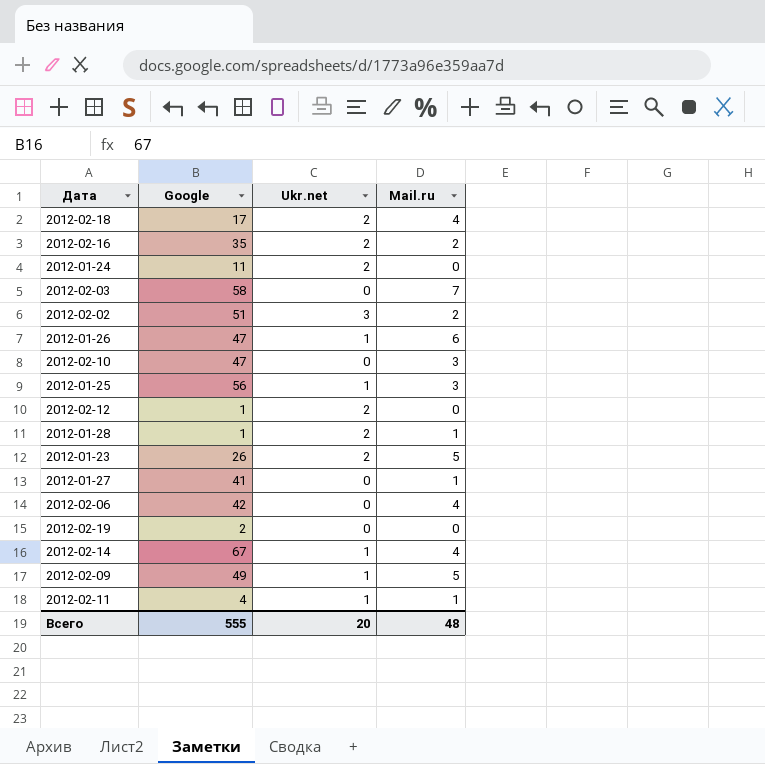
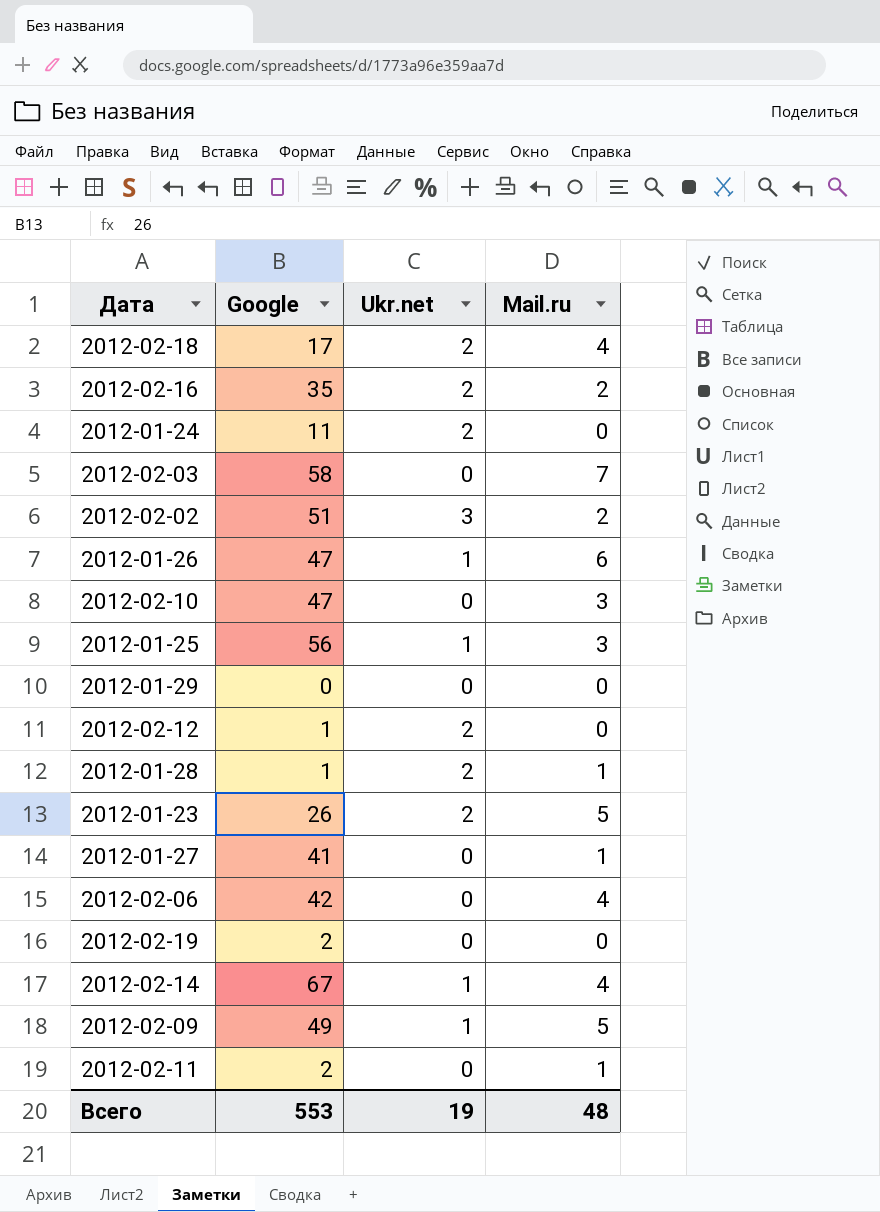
row 2012-01-29: none -> 0 | 0 | 0
2012-02-11 | Google: 4 -> 2
2012-02-11 | Ukr.net: 1 -> 0
Всего | Google: 555 -> 553
Всего | Ukr.net: 20 -> 19

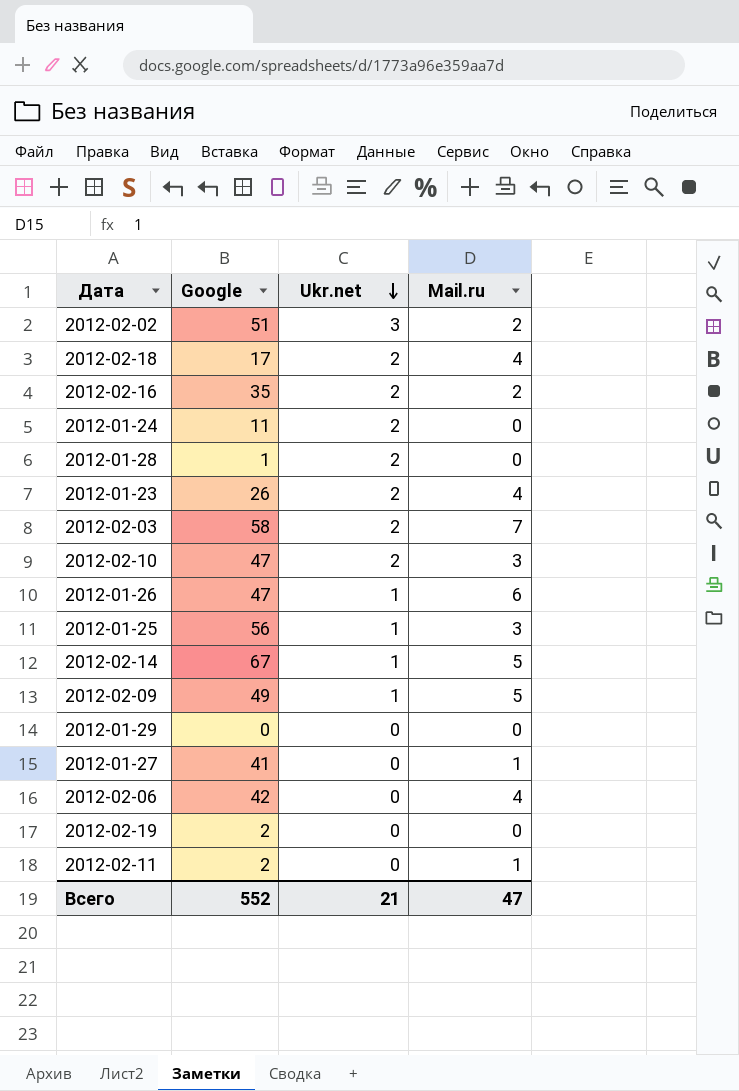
row order: none -> Ukr.net descending
row 2012-02-12: 1 | 2 | 0 -> none
2012-01-28 | Mail.ru: 1 -> 0
2012-01-23 | Mail.ru: 5 -> 4
2012-02-03 | Ukr.net: 0 -> 2
2012-02-10 | Ukr.net: 0 -> 2
2012-02-14 | Mail.ru: 4 -> 5
Всего | Google: 553 -> 552
Всего | Ukr.net: 19 -> 21
Всего | Mail.ru: 48 -> 47

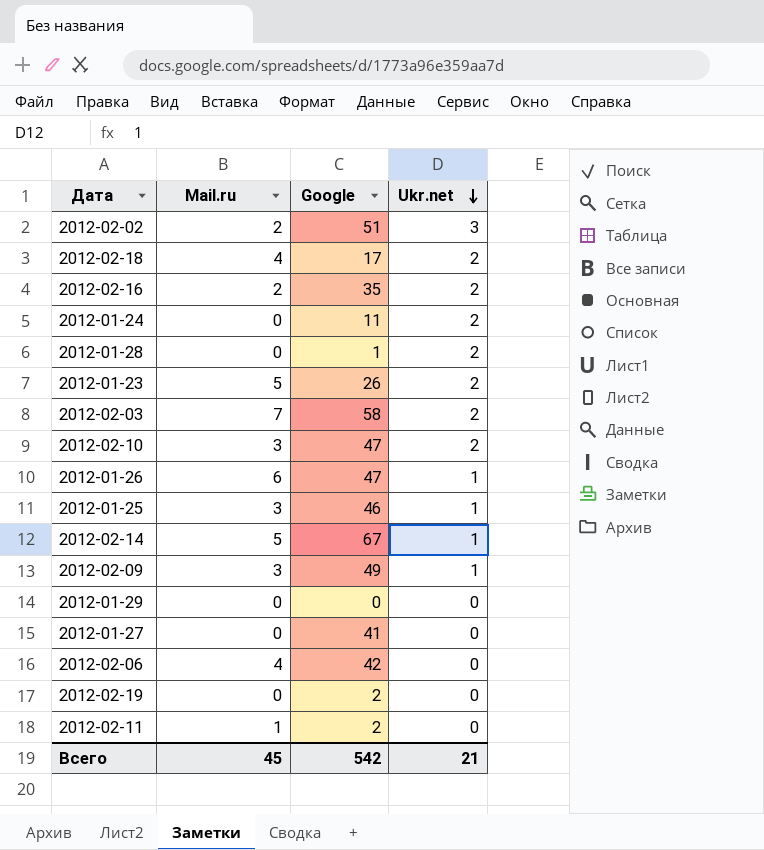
column Mail.ru | position: 4 -> 2
2012-01-23 | Mail.ru: 4 -> 5
2012-01-25 | Google: 56 -> 46
2012-02-09 | Mail.ru: 5 -> 3
2012-01-27 | Mail.ru: 1 -> 0
Всего | Mail.ru: 47 -> 45
Всего | Google: 552 -> 542

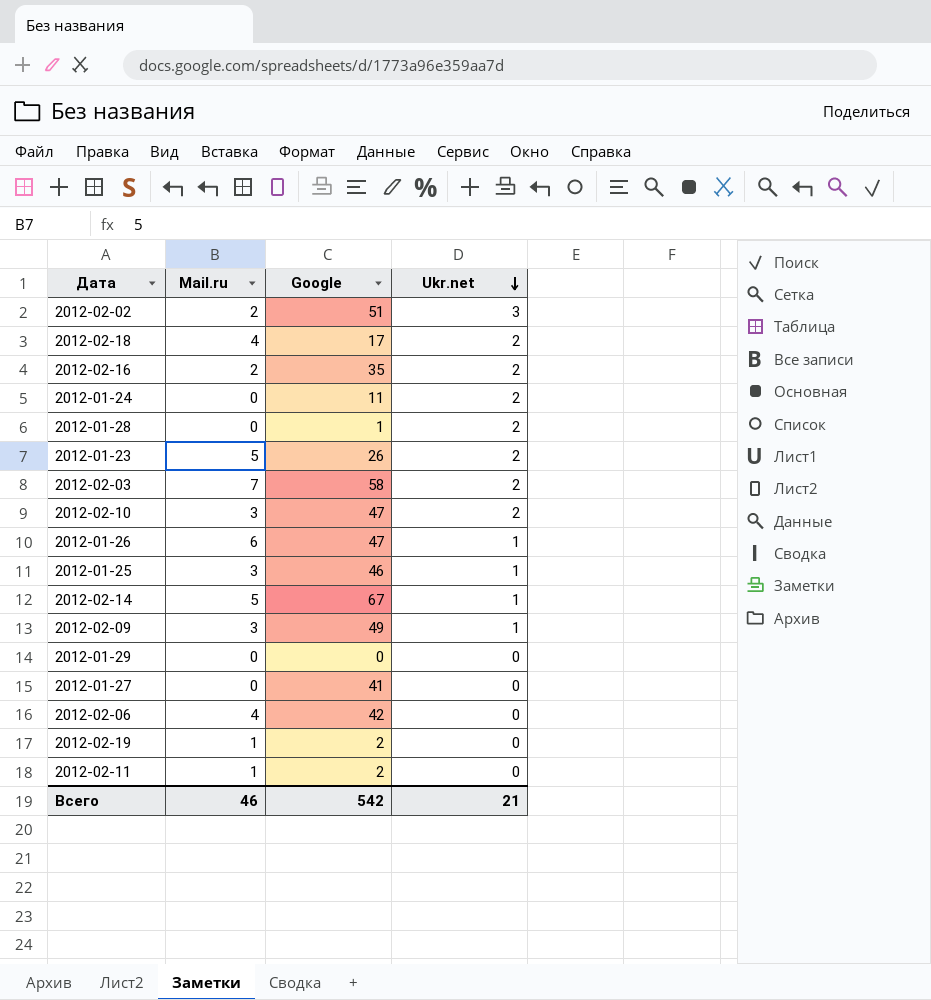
2012-02-19 | Mail.ru: 0 -> 1
Всего | Mail.ru: 45 -> 46

